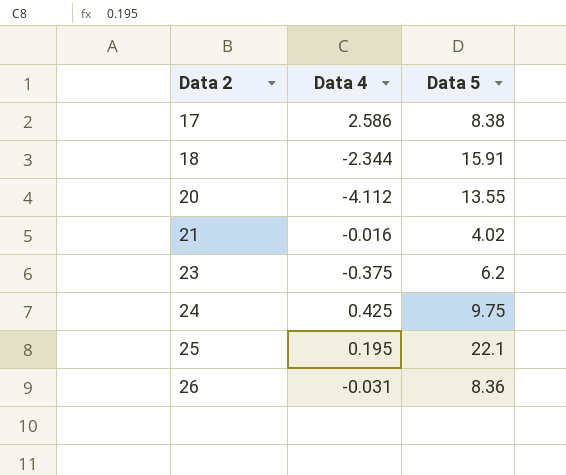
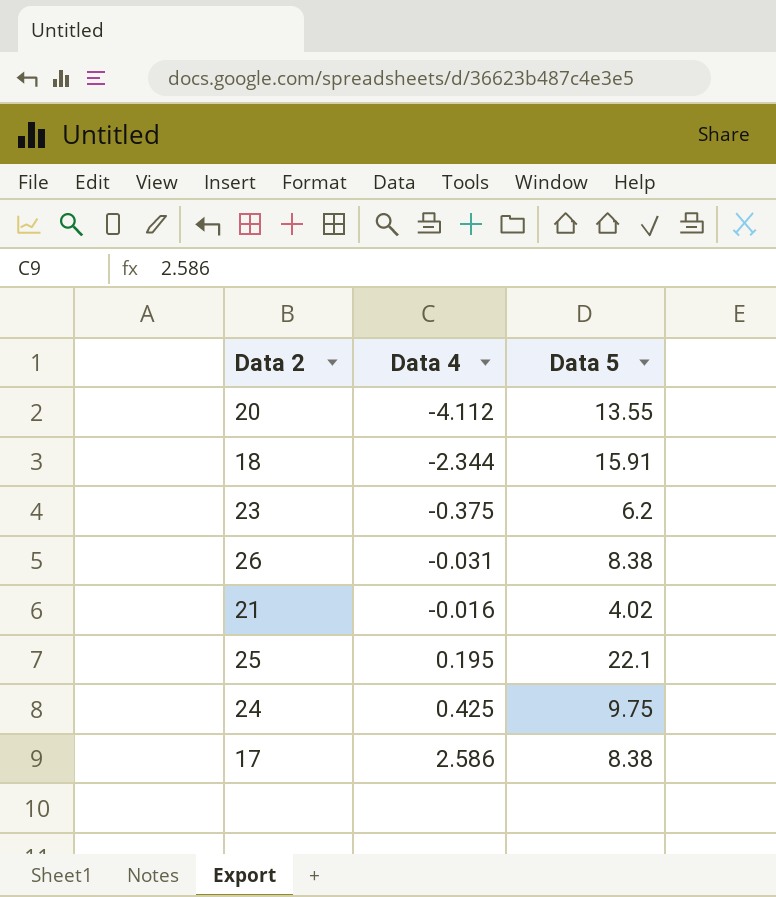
row order: Data 2 ascending -> Data 4 ascending
26 | Data 5: 8.36 -> 8.38

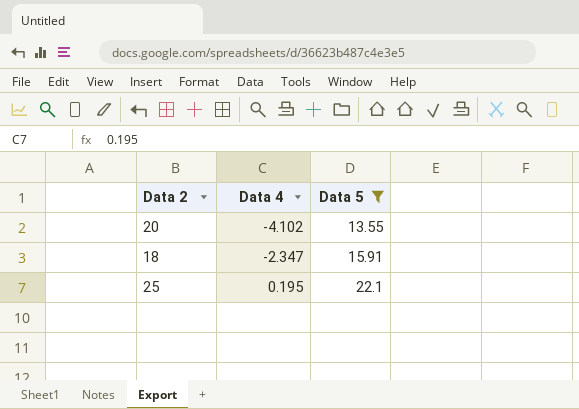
filter: none -> Data 5 >= 13.55
20 | Data 4: -4.112 -> -4.102
18 | Data 4: -2.344 -> -2.347

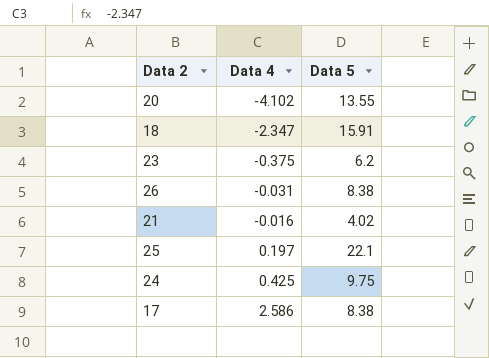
filter: Data 5 >= 13.55 -> none
25 | Data 4: 0.195 -> 0.197

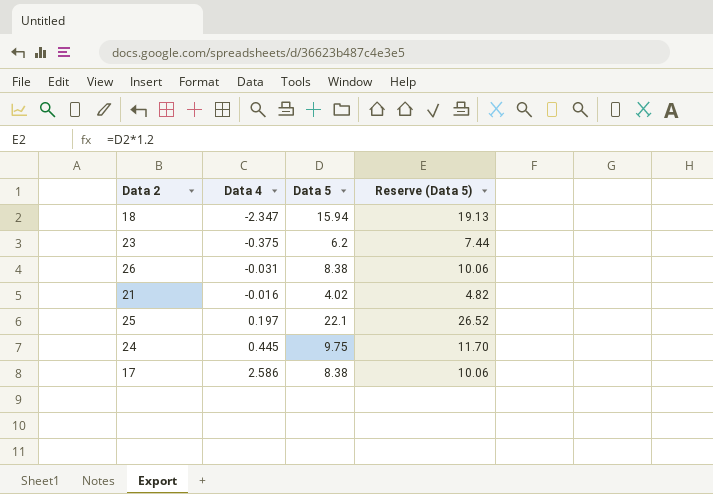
column Reserve (Data 5) | formula: none -> [Data 5] * 1.2
row 20: -4.102 | 13.55 -> none
18 | Data 5: 15.91 -> 15.94
24 | Data 4: 0.425 -> 0.445

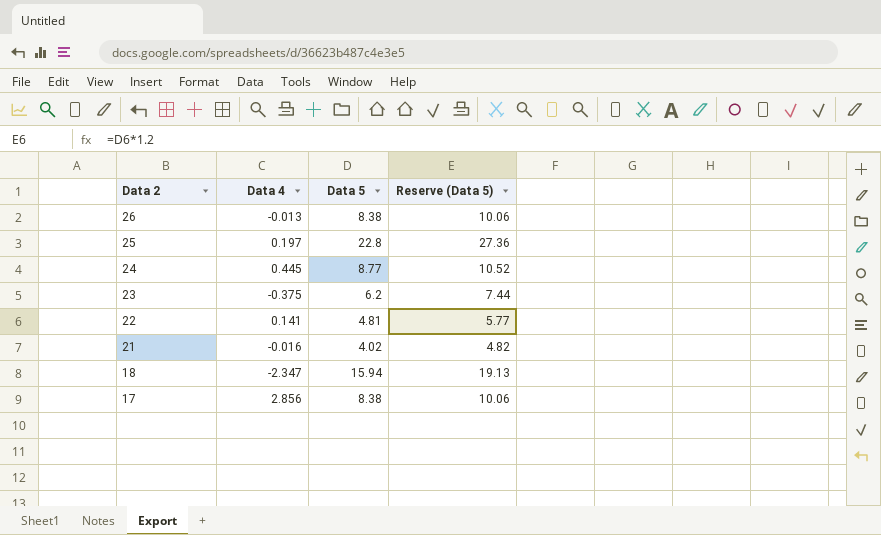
row order: Data 4 ascending -> Data 2 descending
26 | Data 4: -0.031 -> -0.013
25 | Data 5: 22.1 -> 22.8
25 | Reserve (Data 5): 26.52 -> 27.36
24 | Data 5: 9.75 -> 8.77
24 | Reserve (Data 5): 11.70 -> 10.52
row 22: none -> 0.141 | 4.81 | 5.77
17 | Data 4: 2.586 -> 2.856

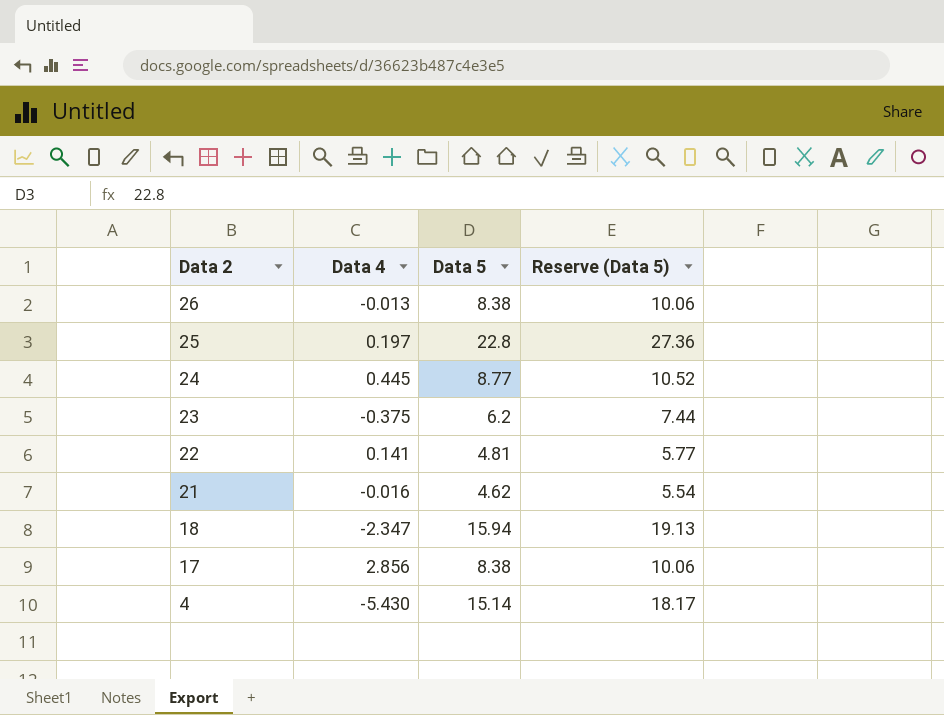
21 | Data 5: 4.02 -> 4.62
21 | Reserve (Data 5): 4.82 -> 5.54
row 4: none -> -5.430 | 15.14 | 18.17

